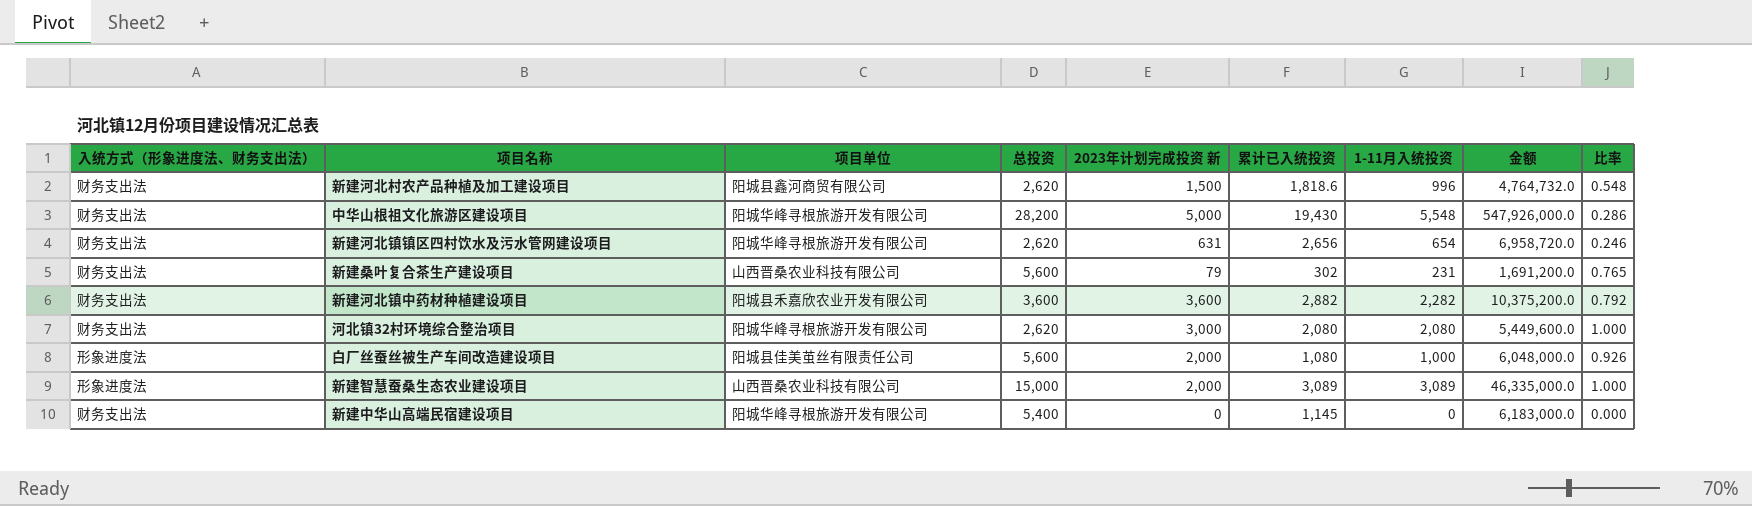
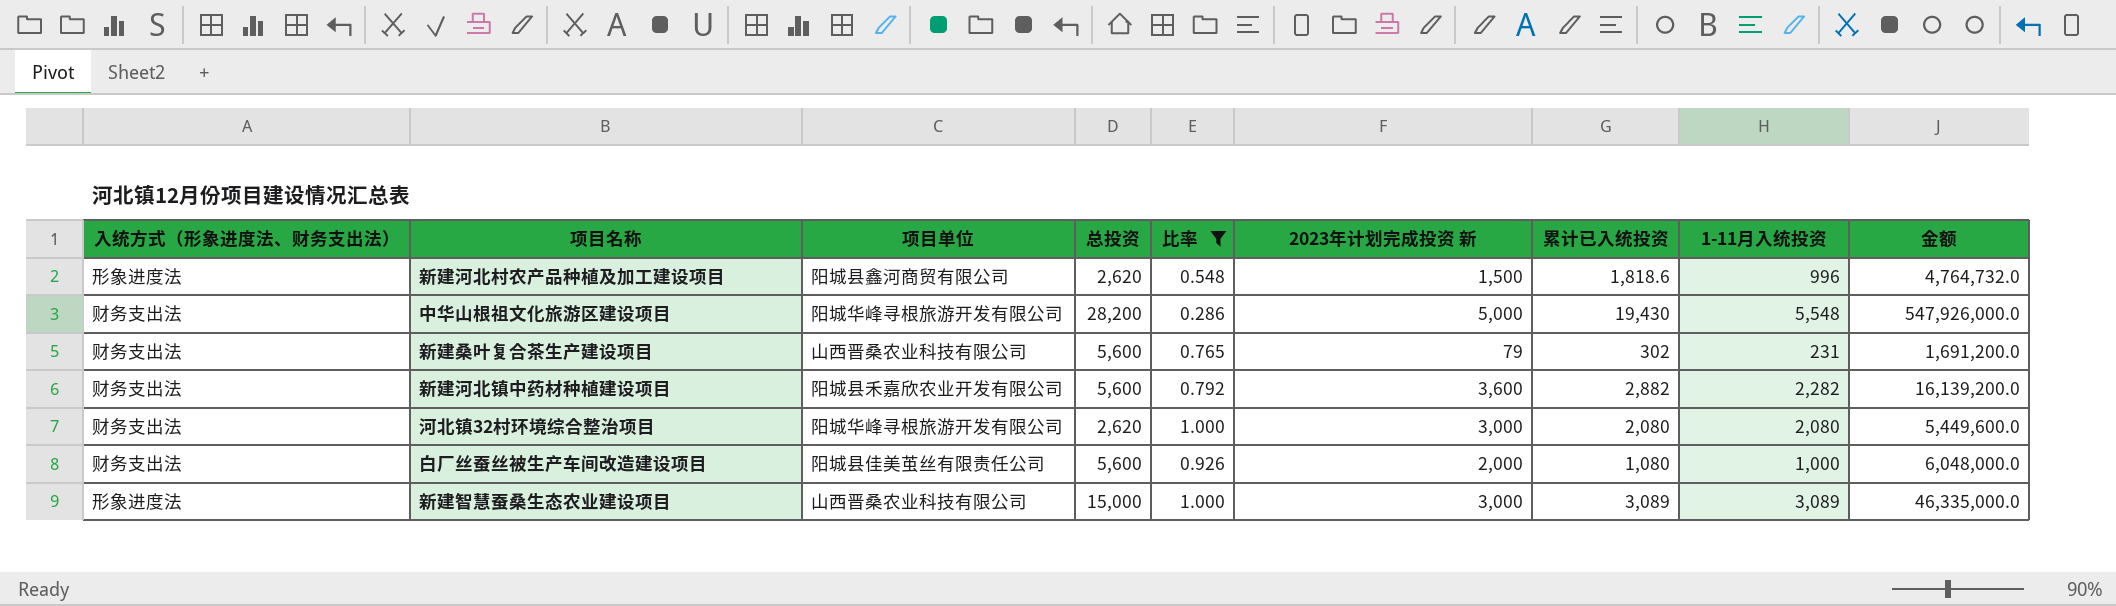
filter: none -> 比率 >= 0.286
column 比率 | position: 9 -> 5
新建河北村农产品种植及加工建设项目 | 入统方式（形象进度法、财务支出法）: 财务支出法 -> 形象进度法
新建河北镇中药材种植建设项目 | 总投资: 3,600 -> 5,600
新建河北镇中药材种植建设项目 | 金额: 10,375,200.0 -> 16,139,200.0
白厂丝蚕丝被生产车间改造建设项目 | 入统方式（形象进度法、财务支出法）: 形象进度法 -> 财务支出法
新建智慧蚕桑生态农业建设项目 | 2023年计划完成投资 新: 2,000 -> 3,000

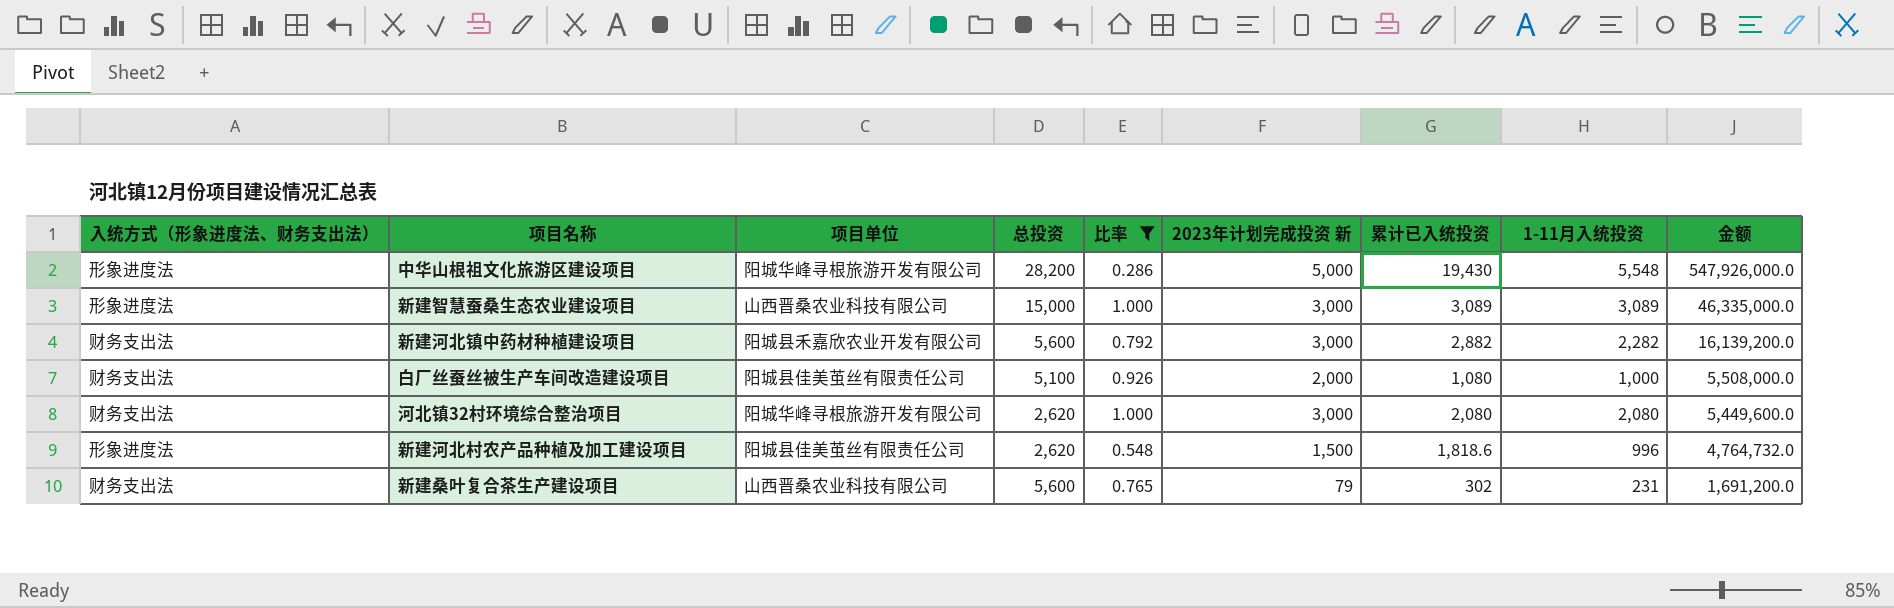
row order: none -> 金额 descending
中华山根祖文化旅游区建设项目 | 入统方式（形象进度法、财务支出法）: 财务支出法 -> 形象进度法
新建河北镇中药材种植建设项目 | 2023年计划完成投资 新: 3,600 -> 3,000
白厂丝蚕丝被生产车间改造建设项目 | 总投资: 5,600 -> 5,100
白厂丝蚕丝被生产车间改造建设项目 | 金额: 6,048,000.0 -> 5,508,000.0
新建河北村农产品种植及加工建设项目 | 项目单位: 阳城县鑫河商贸有限公司 -> 阳城县佳美茧丝有限责任公司

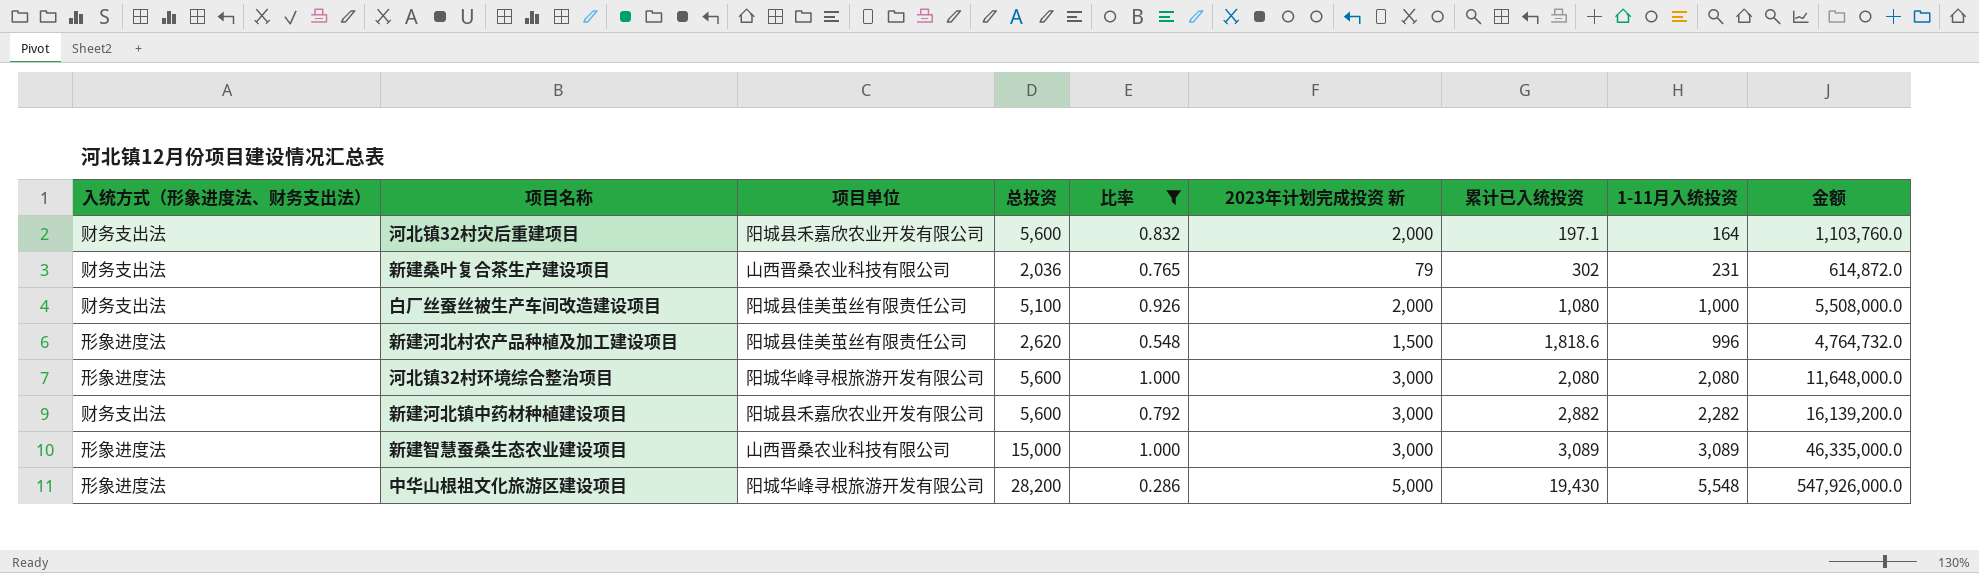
row order: 金额 descending -> 累计已入统投资 ascending
row 河北镇32村灾后重建项目: none -> 财务支出法 | 阳城县禾嘉欣农业开发有限公司 | 5,600 | 0.832 | 2,000 | 197.1 | 164 | 1,103,760.0
新建桑叶复合茶生产建设项目 | 总投资: 5,600 -> 2,036
新建桑叶复合茶生产建设项目 | 金额: 1,691,200.0 -> 614,872.0
河北镇32村环境综合整治项目 | 入统方式（形象进度法、财务支出法）: 财务支出法 -> 形象进度法
河北镇32村环境综合整治项目 | 总投资: 2,620 -> 5,600
河北镇32村环境综合整治项目 | 金额: 5,449,600.0 -> 11,648,000.0

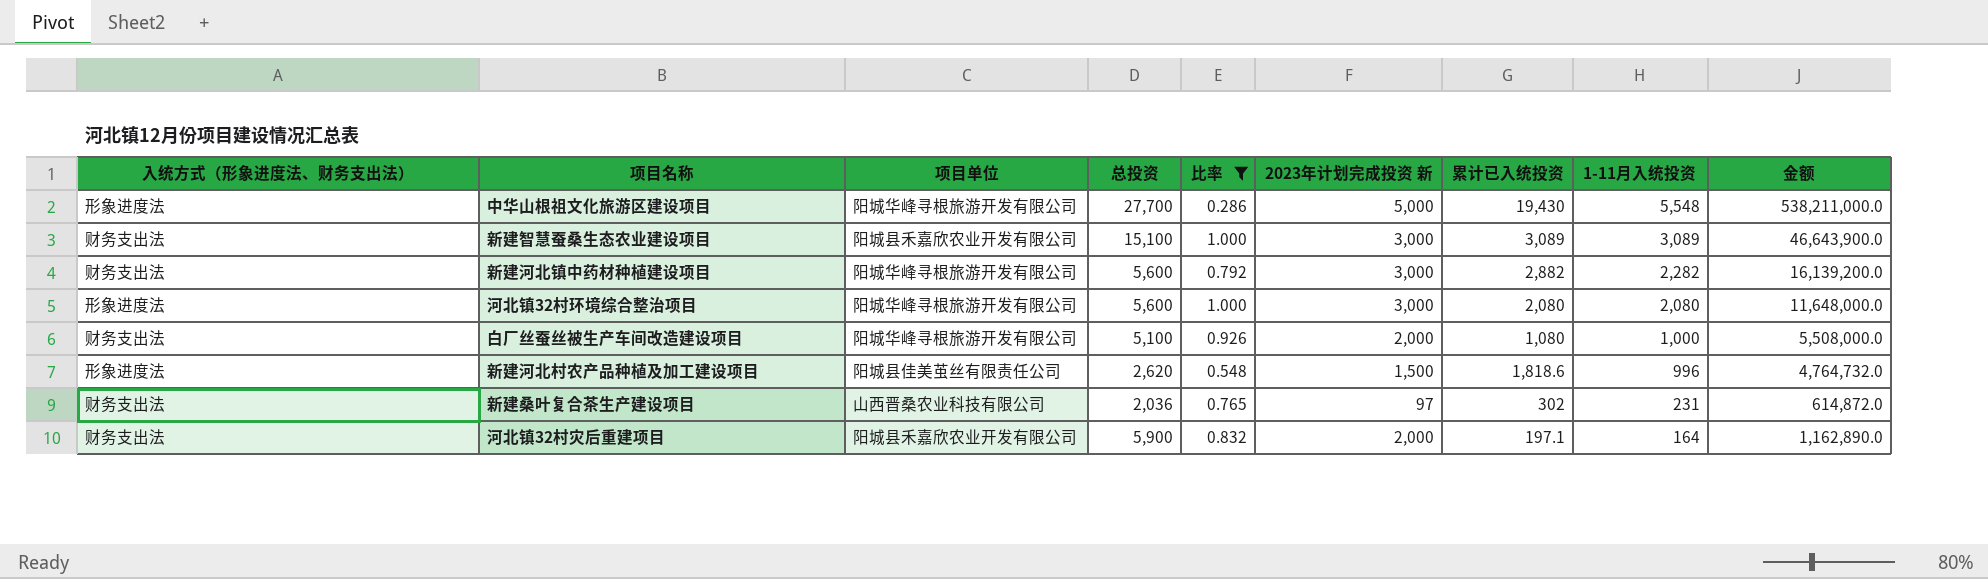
row order: 累计已入统投资 ascending -> 1-11月入统投资 descending
中华山根祖文化旅游区建设项目 | 总投资: 28,200 -> 27,700
中华山根祖文化旅游区建设项目 | 金额: 547,926,000.0 -> 538,211,000.0
新建智慧蚕桑生态农业建设项目 | 入统方式（形象进度法、财务支出法）: 形象进度法 -> 财务支出法
新建智慧蚕桑生态农业建设项目 | 项目单位: 山西晋桑农业科技有限公司 -> 阳城县禾嘉欣农业开发有限公司
新建智慧蚕桑生态农业建设项目 | 总投资: 15,000 -> 15,100
新建智慧蚕桑生态农业建设项目 | 金额: 46,335,000.0 -> 46,643,900.0
新建河北镇中药材种植建设项目 | 项目单位: 阳城县禾嘉欣农业开发有限公司 -> 阳城华峰寻根旅游开发有限公司
白厂丝蚕丝被生产车间改造建设项目 | 项目单位: 阳城县佳美茧丝有限责任公司 -> 阳城华峰寻根旅游开发有限公司
新建桑叶复合茶生产建设项目 | 2023年计划完成投资 新: 79 -> 97
河北镇32村灾后重建项目 | 总投资: 5,600 -> 5,900
河北镇32村灾后重建项目 | 金额: 1,103,760.0 -> 1,162,890.0

